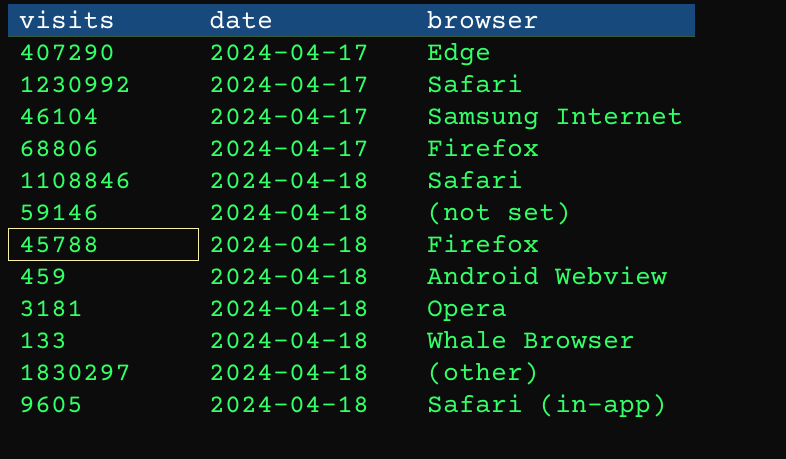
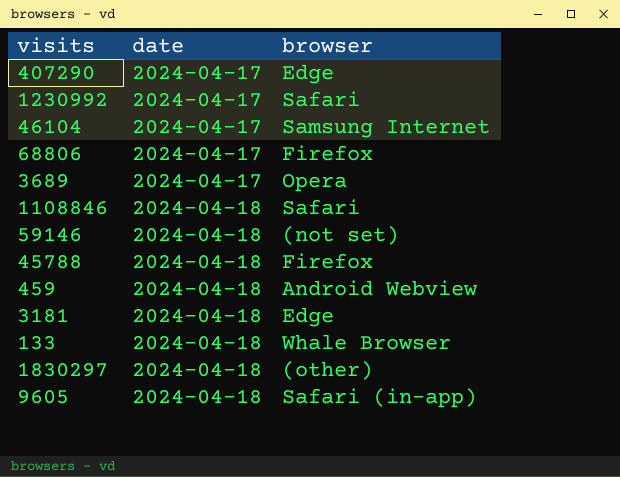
row 3689: none -> 2024-04-17 | Opera
3181 | browser: Opera -> Edge

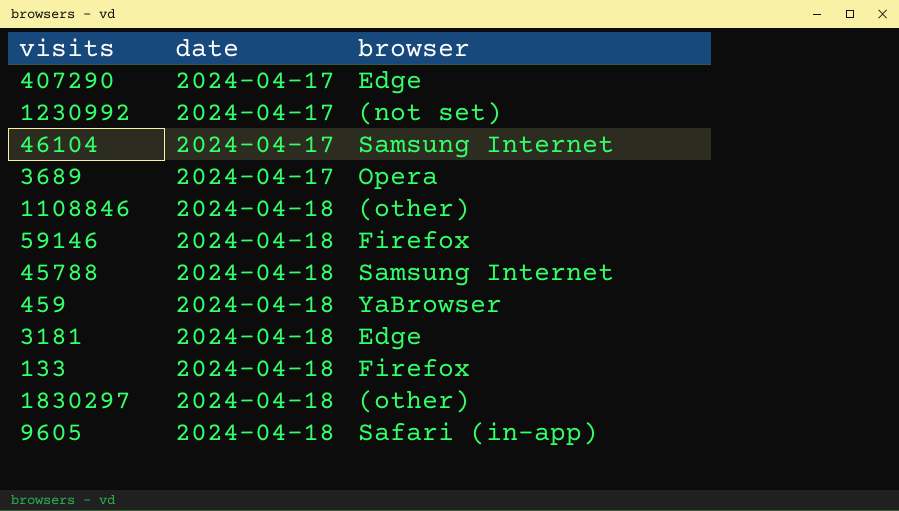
row 68806: 2024-04-17 | Firefox -> none
1230992 | browser: Safari -> (not set)
1108846 | browser: Safari -> (other)
59146 | browser: (not set) -> Firefox
45788 | browser: Firefox -> Samsung Internet
459 | browser: Android Webview -> YaBrowser
133 | browser: Whale Browser -> Firefox

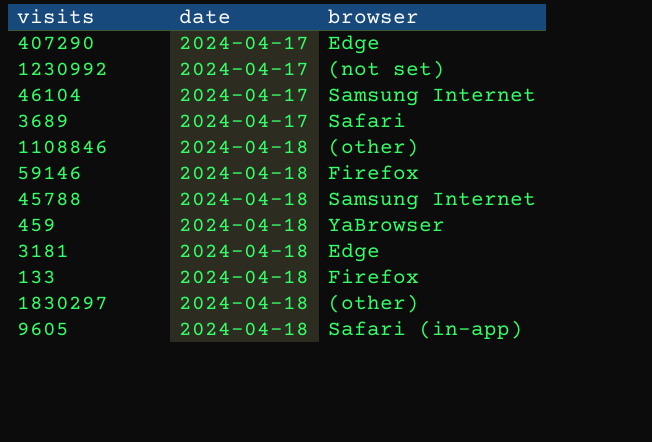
3689 | browser: Opera -> Safari

